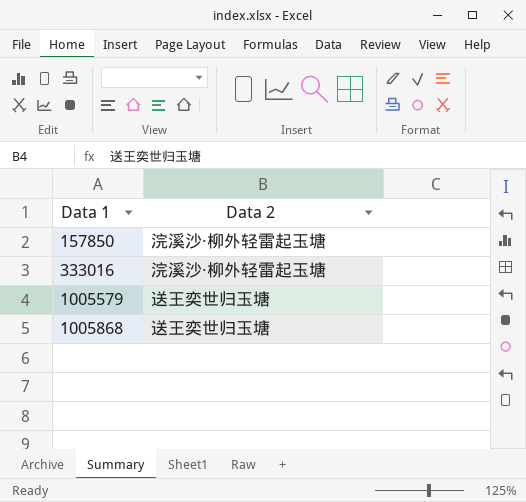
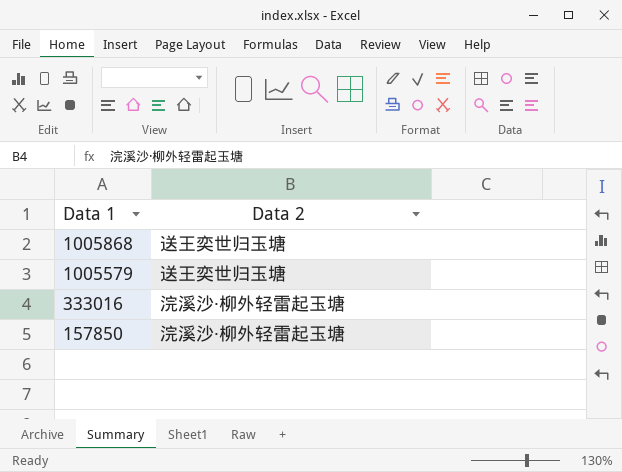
row order: Data 1 ascending -> Data 1 descending

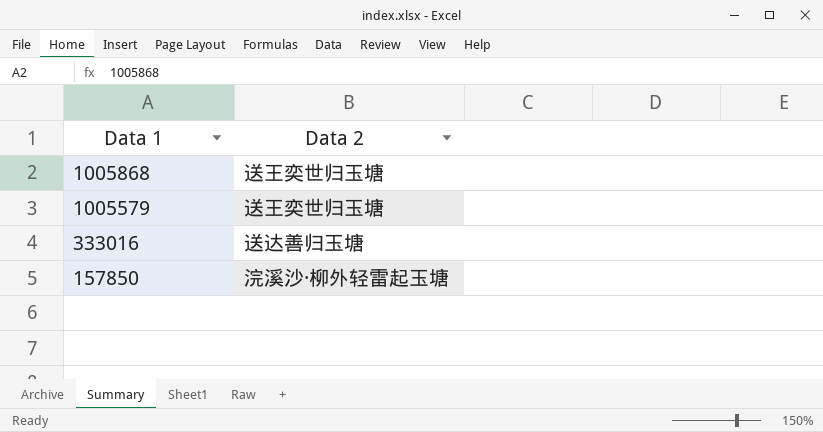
333016 | Data 2: 浣溪沙·柳外轻雷起玉塘 -> 送达善归玉塘

